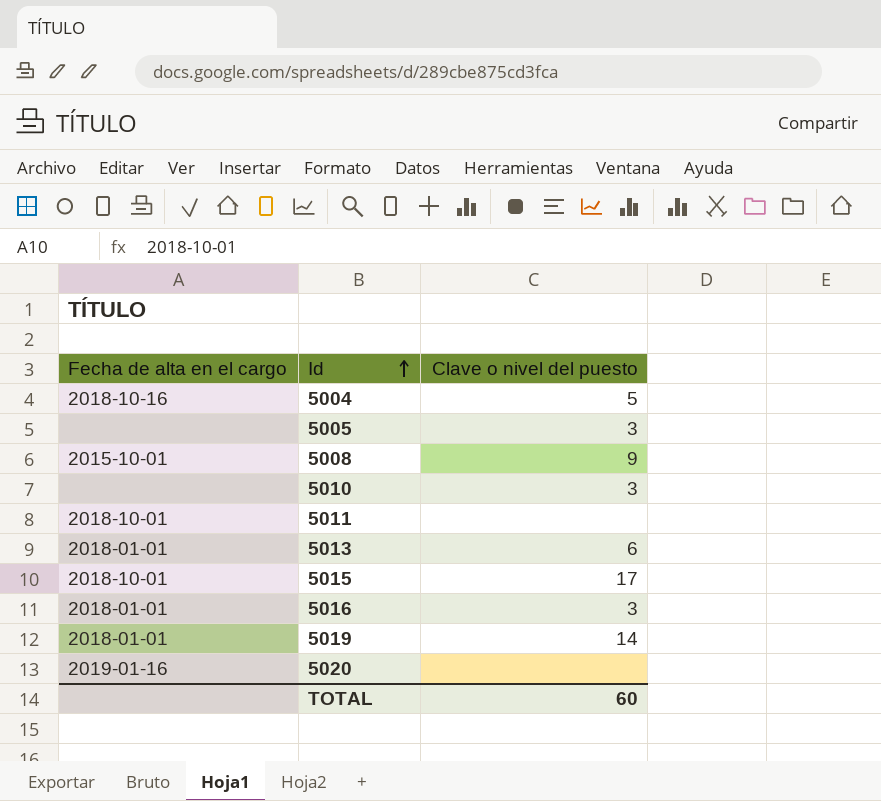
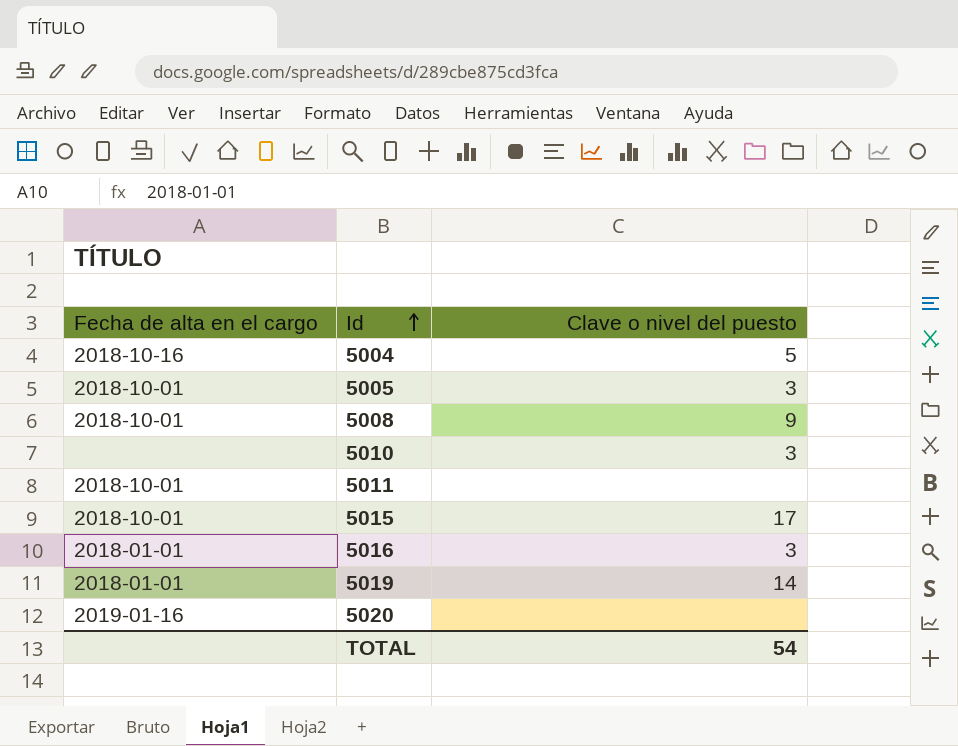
row 5013: 2018-01-01 | 6 -> none
5005 | Fecha de alta en el cargo: none -> 2018-10-01
5008 | Fecha de alta en el cargo: 2015-10-01 -> 2018-10-01
TOTAL | Clave o nivel del puesto: 60 -> 54

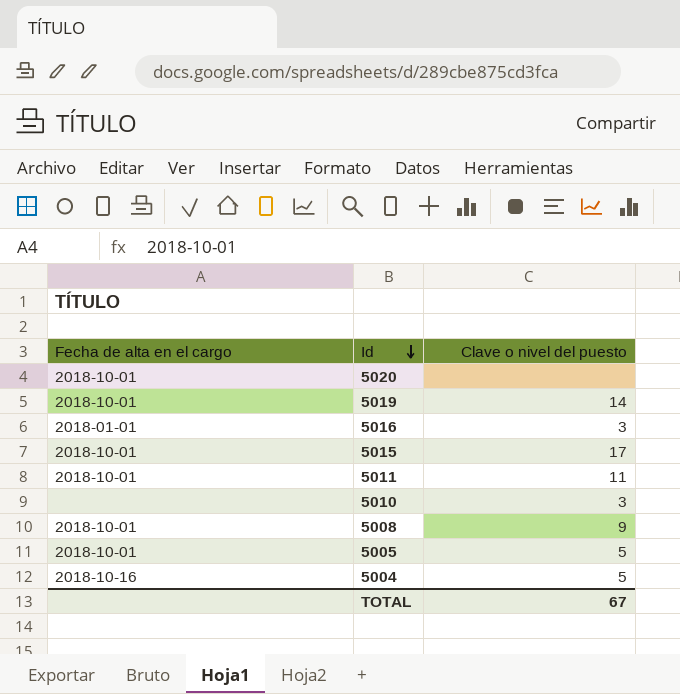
row order: Id ascending -> Id descending
5020 | Fecha de alta en el cargo: 2019-01-16 -> 2018-10-01
5019 | Fecha de alta en el cargo: 2018-01-01 -> 2018-10-01
5011 | Clave o nivel del puesto: none -> 11
5005 | Clave o nivel del puesto: 3 -> 5
TOTAL | Clave o nivel del puesto: 54 -> 67

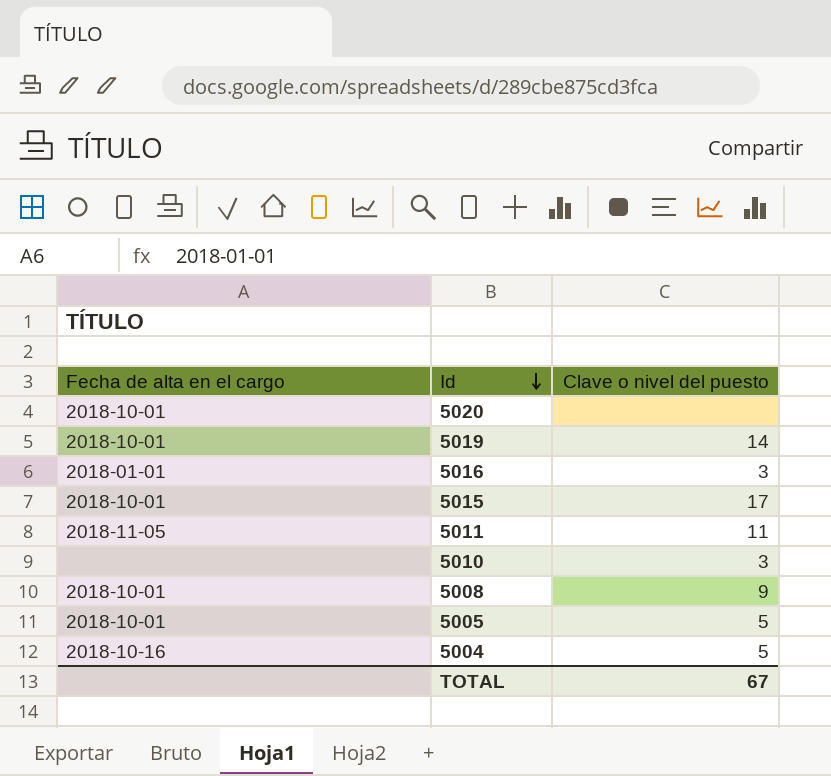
5011 | Fecha de alta en el cargo: 2018-10-01 -> 2018-11-05

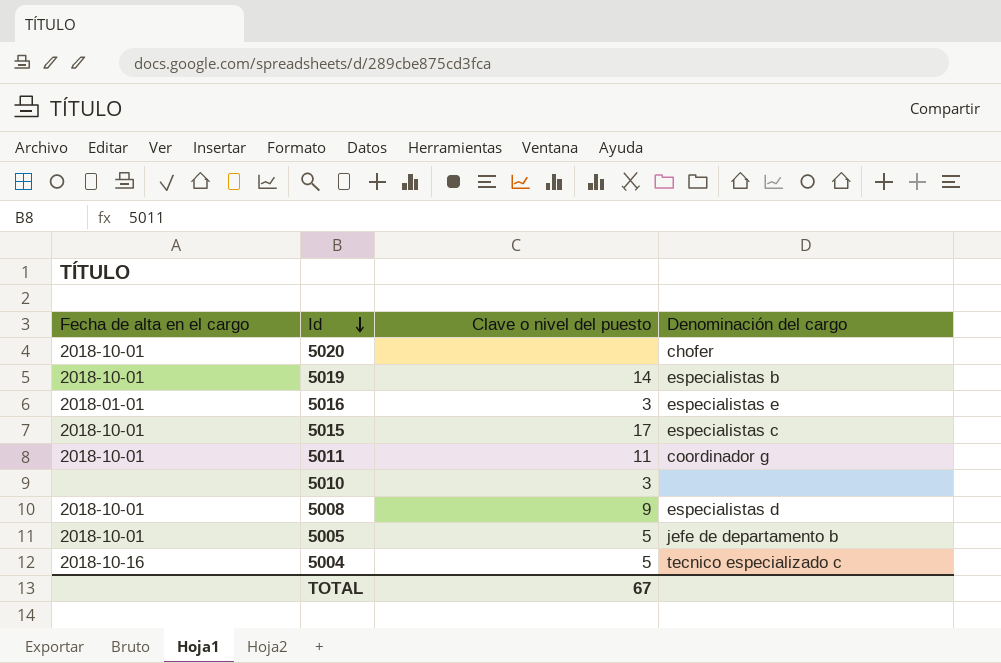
column Denominación del cargo | position: none -> 4
5011 | Fecha de alta en el cargo: 2018-11-05 -> 2018-10-01

